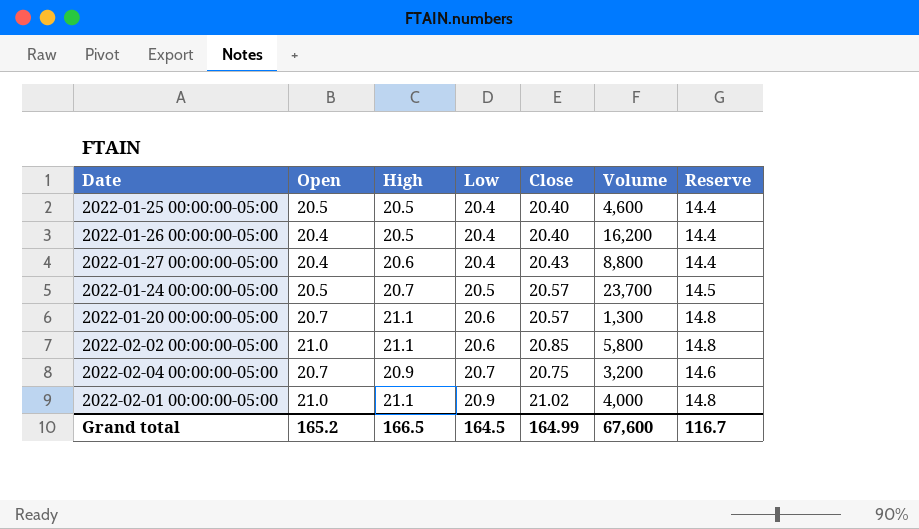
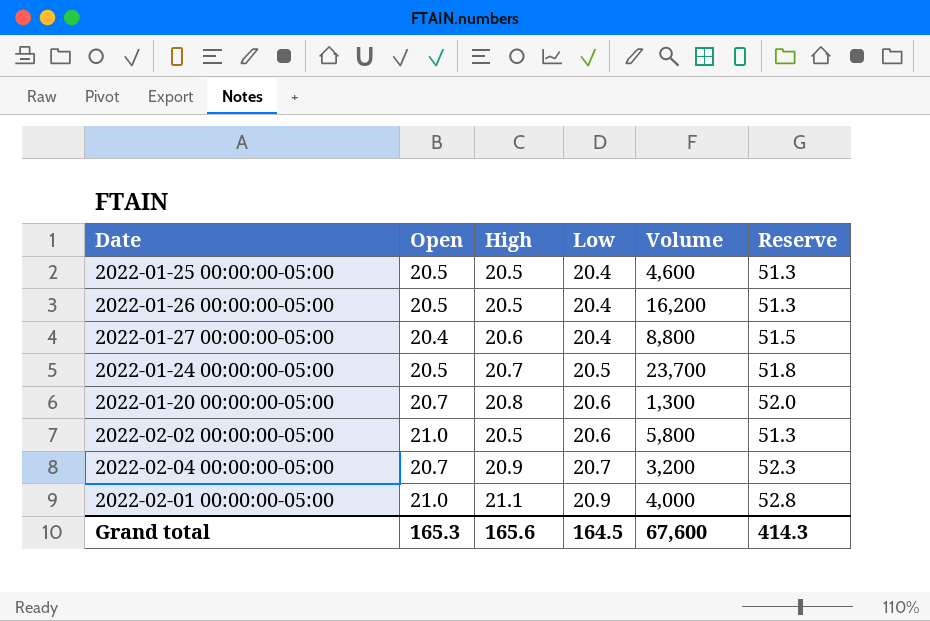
column Close | position: 5 -> none
column Reserve | formula: [High] * 0.7 -> [High] * 2.5
2022-01-26 00:00:00-05:00 | Open: 20.4 -> 20.5
2022-01-20 00:00:00-05:00 | High: 21.1 -> 20.8
2022-02-02 00:00:00-05:00 | High: 21.1 -> 20.5
Grand total | Open: 165.2 -> 165.3
Grand total | High: 166.5 -> 165.6
Grand total | Reserve: 116.7 -> 414.3

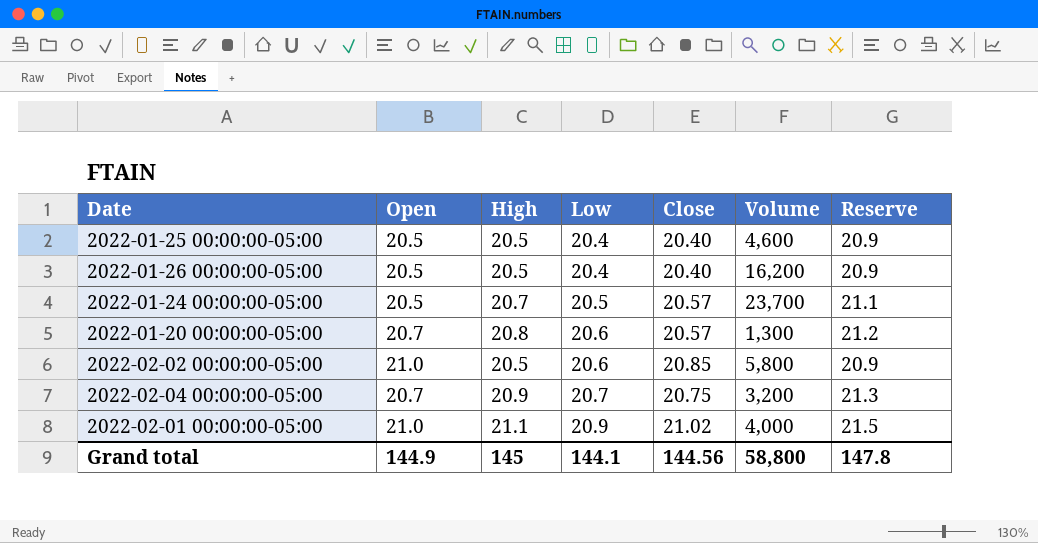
column Close | position: none -> 5
column Reserve | formula: [High] * 2.5 -> [High] * 1.02
row 2022-01-27 00:00:00-05:00: 20.4 | 20.6 | 20.4 | 8,800 | 51.5 -> none
Grand total | Open: 165.3 -> 144.9
Grand total | High: 165.6 -> 145
Grand total | Low: 164.5 -> 144.1
Grand total | Volume: 67,600 -> 58,800
Grand total | Reserve: 414.3 -> 147.8

